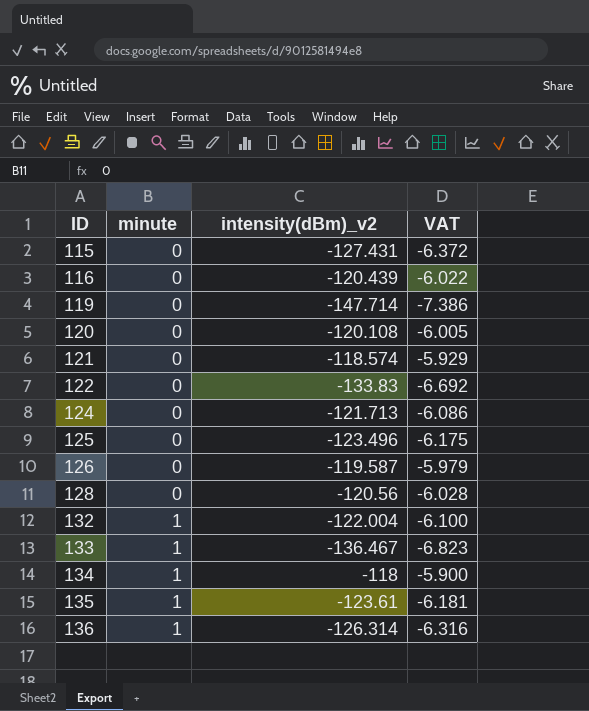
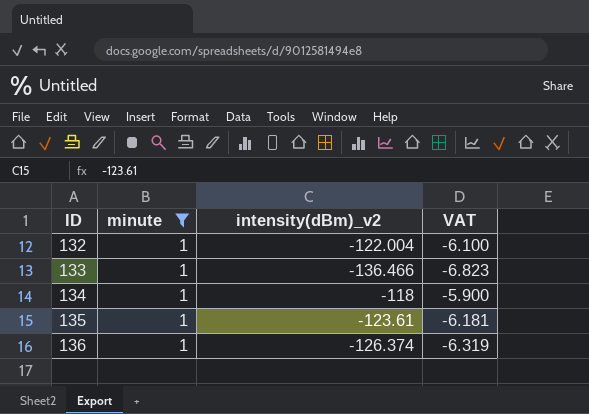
filter: none -> minute = 1
133 | intensity(dBm)_v2: -136.467 -> -136.466
136 | intensity(dBm)_v2: -126.314 -> -126.374
136 | VAT: -6.316 -> -6.319

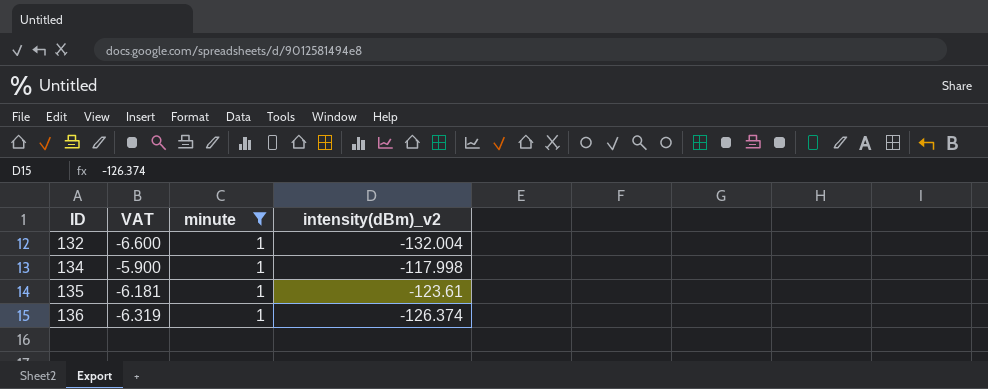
column VAT | position: 4 -> 2
row 133: 1 | -136.466 | -6.823 -> none
132 | VAT: -6.100 -> -6.600
132 | intensity(dBm)_v2: -122.004 -> -132.004
134 | intensity(dBm)_v2: -118 -> -117.998

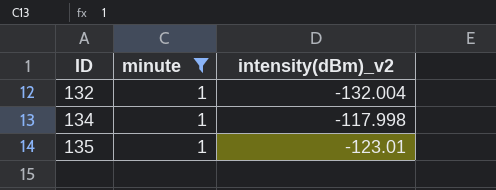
column VAT | formula: [intensity(dBm)_v2] * 0.05 -> none
row 136: -6.319 | 1 | -126.374 -> none
135 | intensity(dBm)_v2: -123.61 -> -123.01

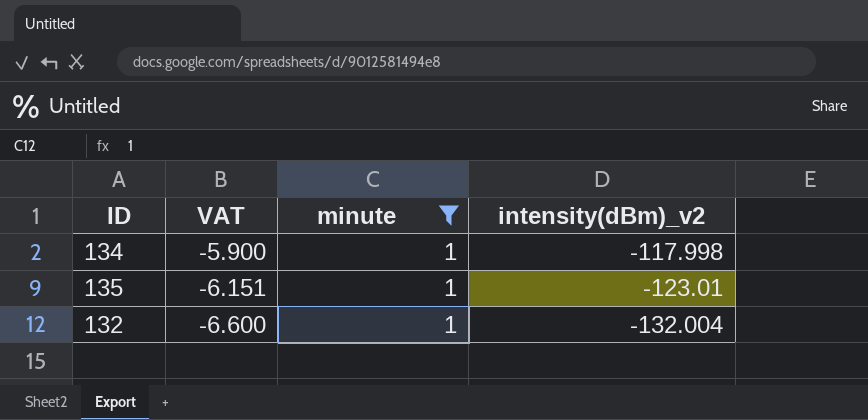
row order: ID ascending -> VAT descending
column VAT | formula: none -> [intensity(dBm)_v2] * 0.05

